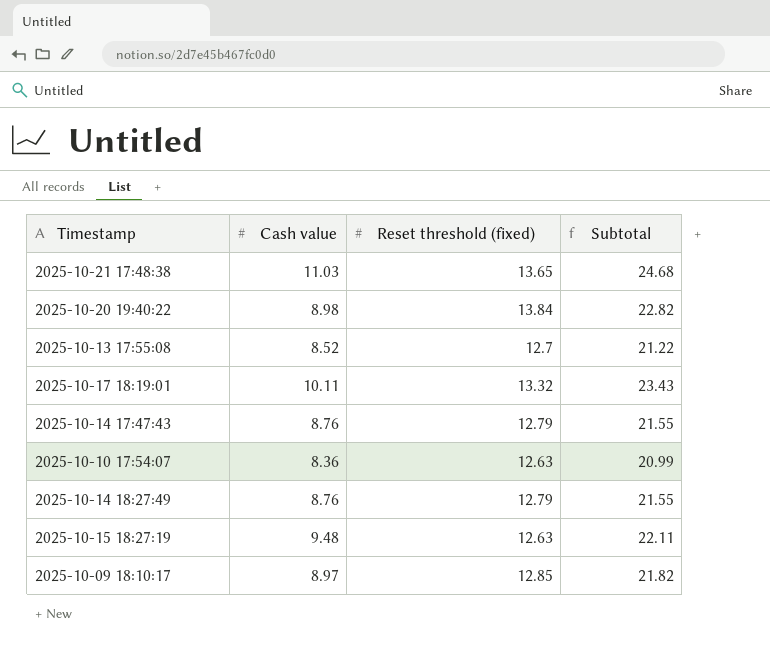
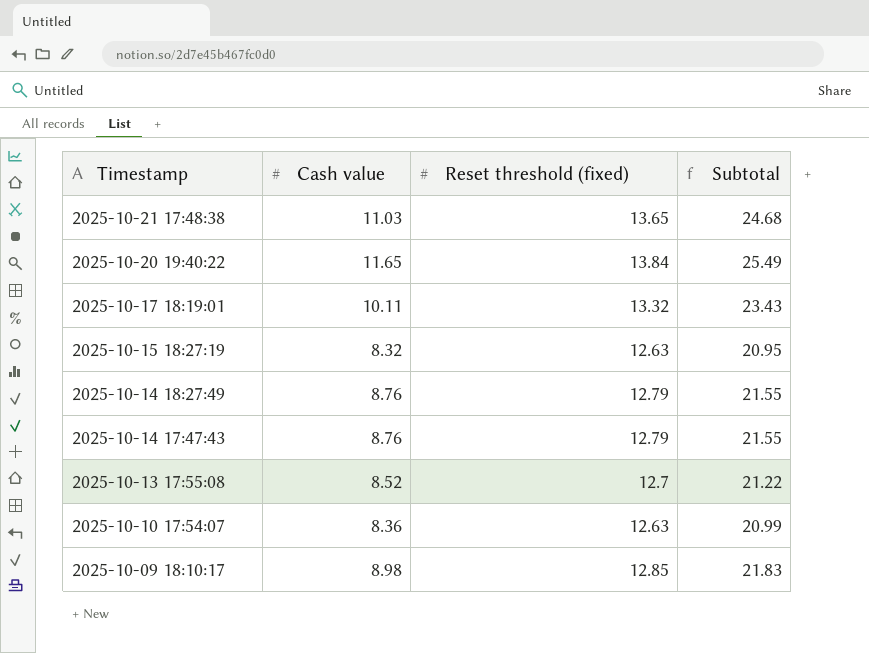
row order: none -> Timestamp descending
2025-10-20 19:40:22 | Cash value: 8.98 -> 11.65
2025-10-20 19:40:22 | Subtotal: 22.82 -> 25.49
2025-10-15 18:27:19 | Cash value: 9.48 -> 8.32
2025-10-15 18:27:19 | Subtotal: 22.11 -> 20.95
2025-10-09 18:10:17 | Cash value: 8.97 -> 8.98
2025-10-09 18:10:17 | Subtotal: 21.82 -> 21.83

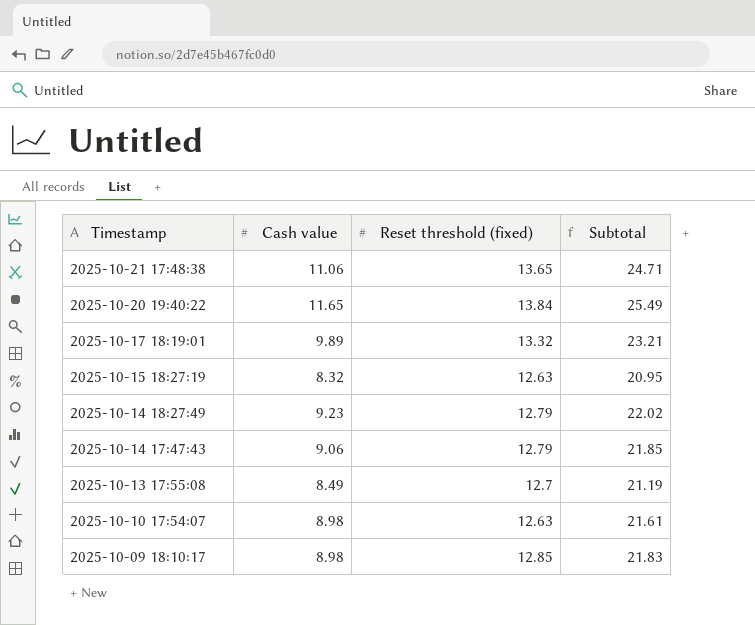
2025-10-21 17:48:38 | Cash value: 11.03 -> 11.06
2025-10-21 17:48:38 | Subtotal: 24.68 -> 24.71
2025-10-17 18:19:01 | Cash value: 10.11 -> 9.89
2025-10-17 18:19:01 | Subtotal: 23.43 -> 23.21
2025-10-14 18:27:49 | Cash value: 8.76 -> 9.23
2025-10-14 18:27:49 | Subtotal: 21.55 -> 22.02
2025-10-14 17:47:43 | Cash value: 8.76 -> 9.06
2025-10-14 17:47:43 | Subtotal: 21.55 -> 21.85
2025-10-13 17:55:08 | Cash value: 8.52 -> 8.49
2025-10-13 17:55:08 | Subtotal: 21.22 -> 21.19
2025-10-10 17:54:07 | Cash value: 8.36 -> 8.98
2025-10-10 17:54:07 | Subtotal: 20.99 -> 21.61

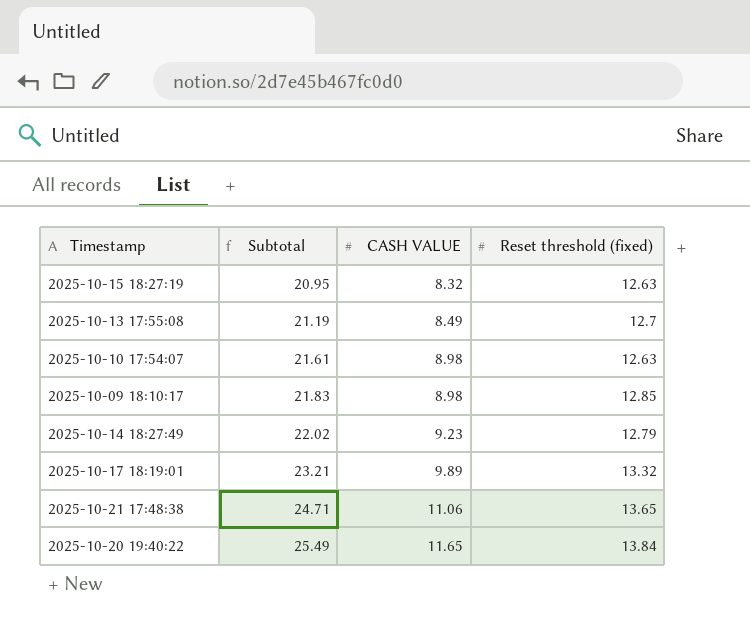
row order: Timestamp descending -> Subtotal ascending
column Subtotal | position: 4 -> 2
column name: Cash value -> CASH VALUE
row 2025-10-14 17:47:43: 9.06 | 12.79 | 21.85 -> none

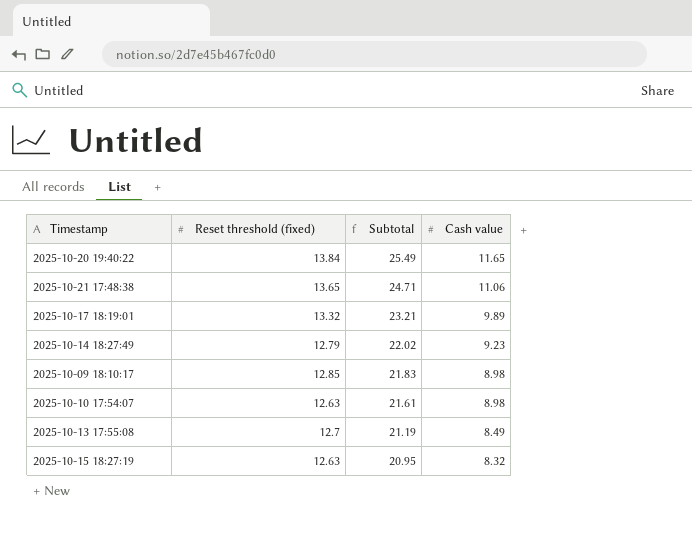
row order: Subtotal ascending -> Subtotal descending
column Reset threshold (fixed) | position: 4 -> 2
column name: CASH VALUE -> Cash value

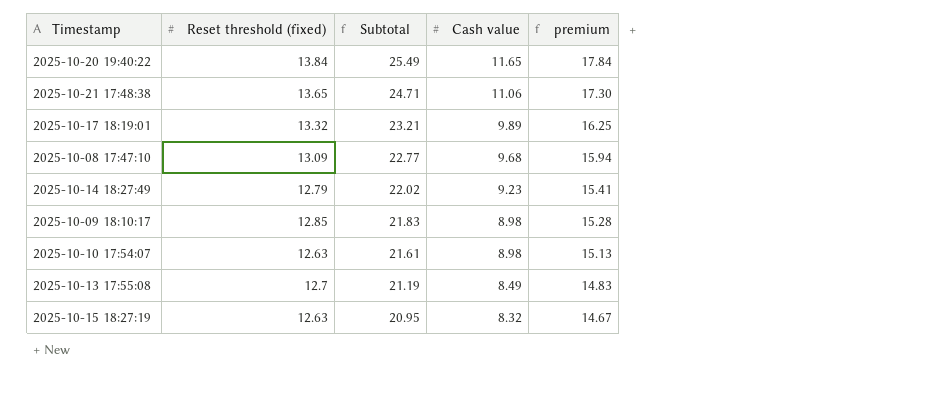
column premium | formula: none -> [Subtotal] * 0.7
row 2025-10-08 17:47:10: none -> 13.09 | 22.77 | 9.68 | 15.94

